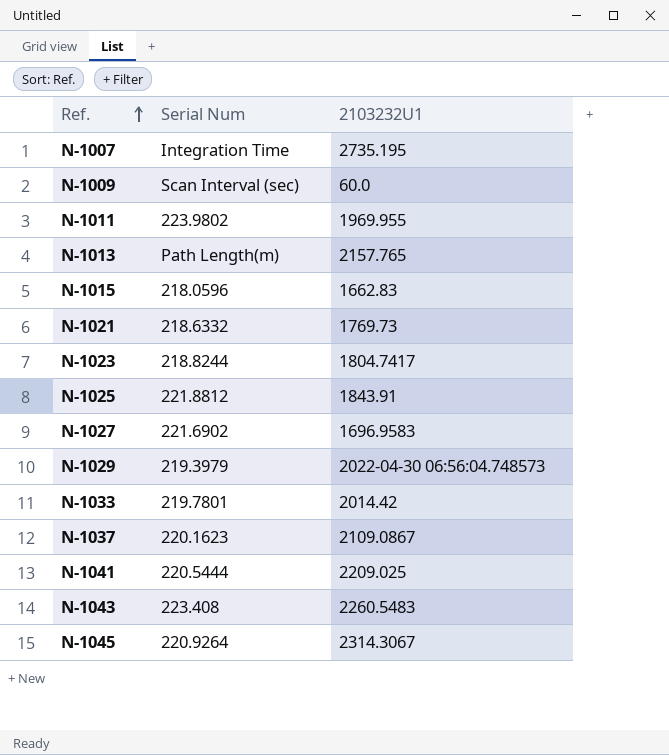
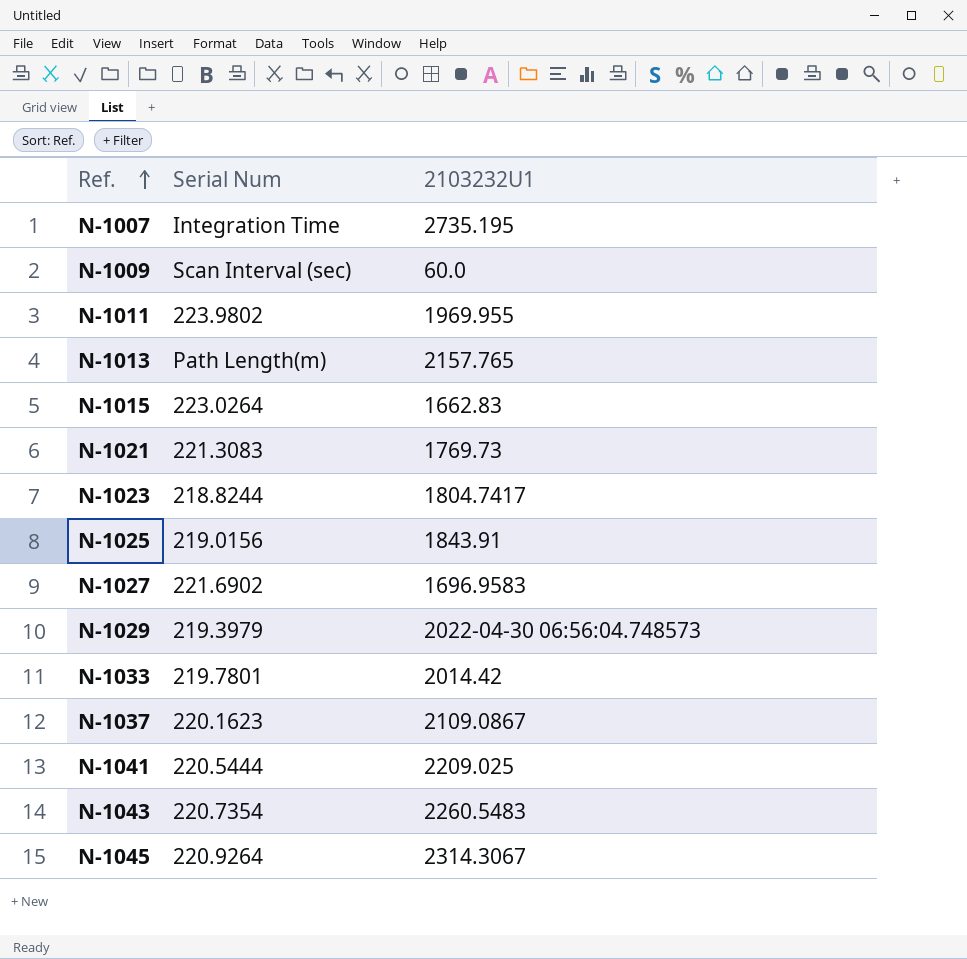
N-1015 | Serial Num: 218.0596 -> 223.0264
N-1021 | Serial Num: 218.6332 -> 221.3083
N-1025 | Serial Num: 221.8812 -> 219.0156
N-1043 | Serial Num: 223.408 -> 220.7354

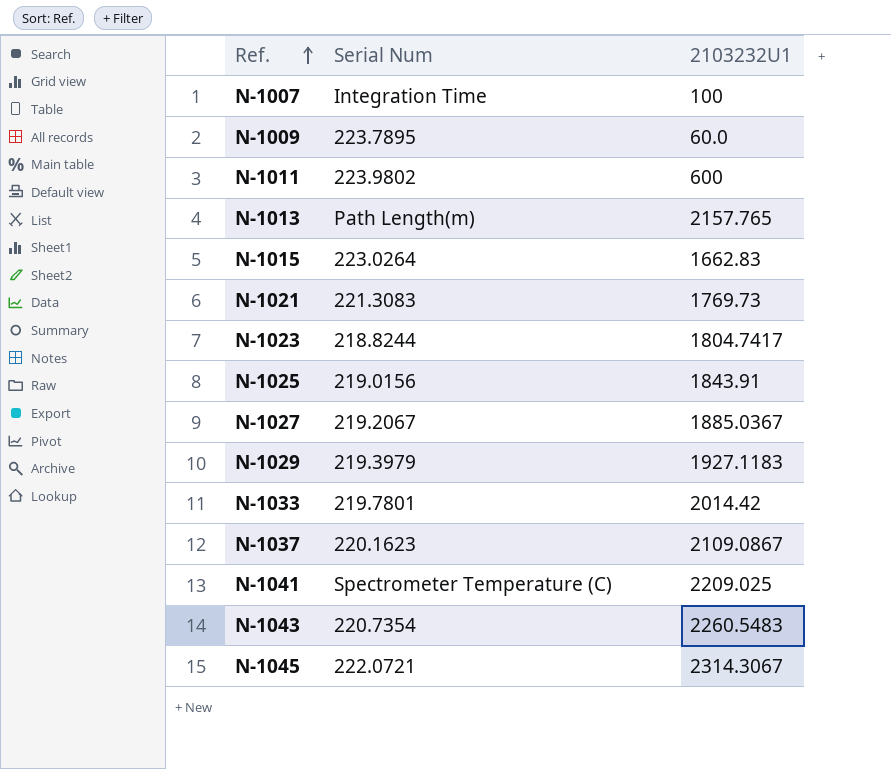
N-1007 | 2103232U1: 2735.195 -> 100
N-1009 | Serial Num: Scan Interval (sec) -> 223.7895
N-1011 | 2103232U1: 1969.955 -> 600
N-1027 | Serial Num: 221.6902 -> 219.2067
N-1027 | 2103232U1: 1696.9583 -> 1885.0367
N-1029 | 2103232U1: 2022-04-30 06:56:04.748573 -> 1927.1183
N-1041 | Serial Num: 220.5444 -> Spectrometer Temperature (C)
N-1045 | Serial Num: 220.9264 -> 222.0721

